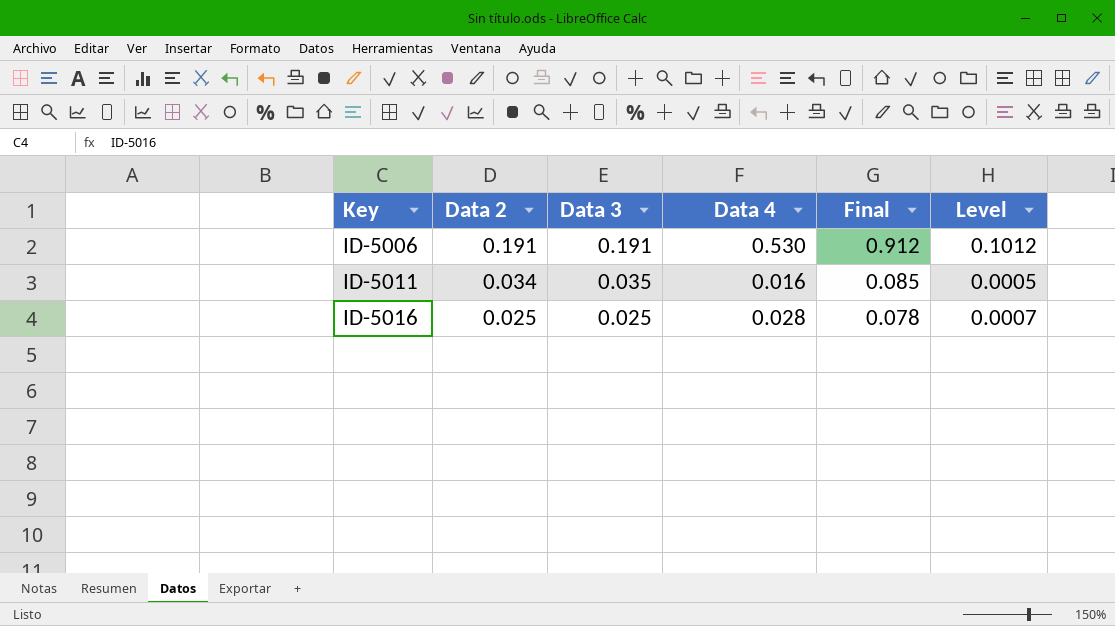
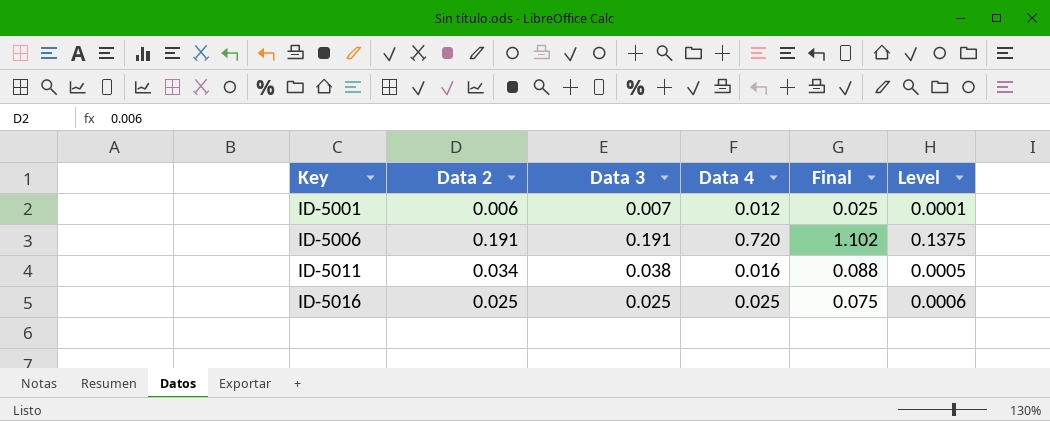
row ID-5001: none -> 0.006 | 0.007 | 0.012 | 0.025 | 0.0001
ID-5006 | Data 4: 0.530 -> 0.720
ID-5006 | Final: 0.912 -> 1.102
ID-5006 | Level: 0.1012 -> 0.1375
ID-5011 | Data 3: 0.035 -> 0.038
ID-5011 | Final: 0.085 -> 0.088
ID-5016 | Data 4: 0.028 -> 0.025
ID-5016 | Final: 0.078 -> 0.075
ID-5016 | Level: 0.0007 -> 0.0006

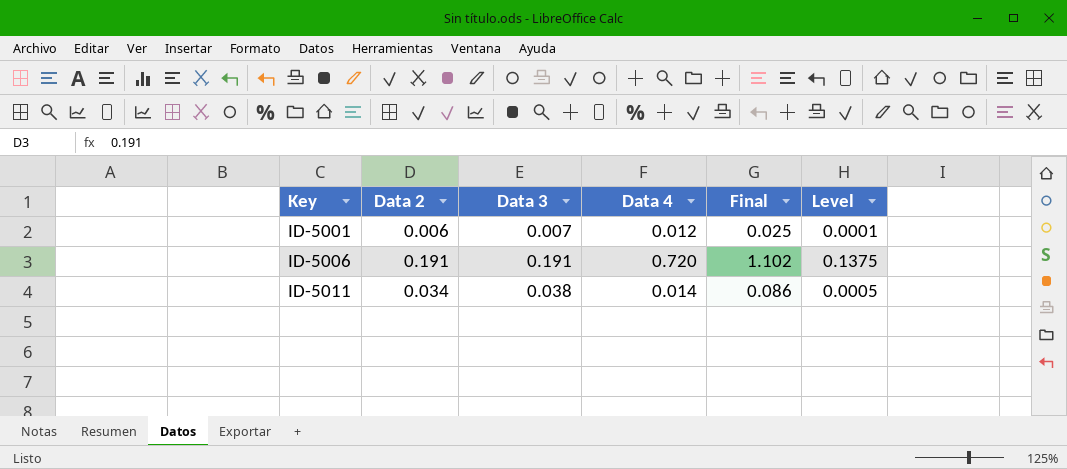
row ID-5016: 0.025 | 0.025 | 0.025 | 0.075 | 0.0006 -> none
ID-5011 | Data 4: 0.016 -> 0.014
ID-5011 | Final: 0.088 -> 0.086

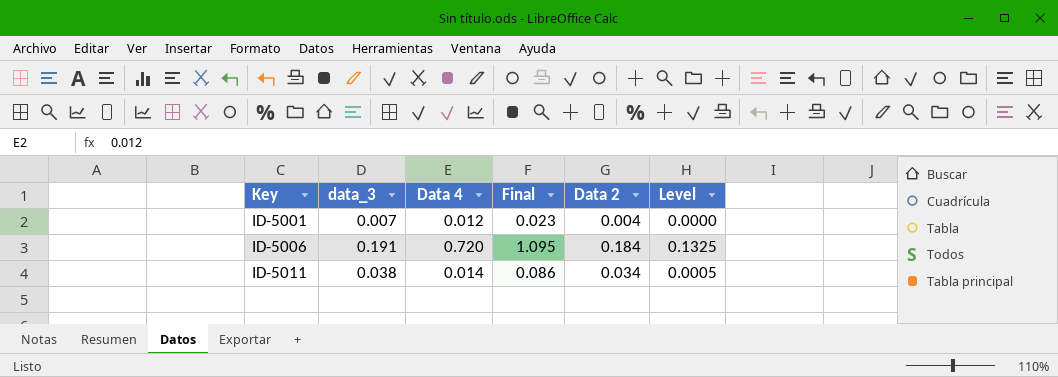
column name: Data 3 -> data_3
column Data 2 | position: 2 -> 5
ID-5001 | Final: 0.025 -> 0.023
ID-5001 | Data 2: 0.006 -> 0.004
ID-5001 | Level: 0.0001 -> 0.0000
ID-5006 | Final: 1.102 -> 1.095
ID-5006 | Data 2: 0.191 -> 0.184
ID-5006 | Level: 0.1375 -> 0.1325

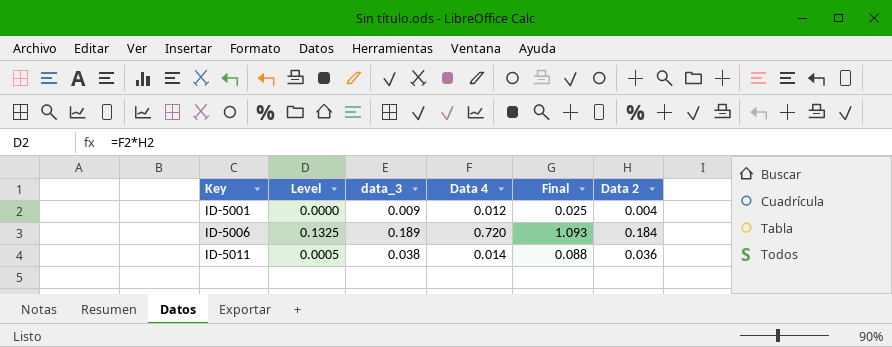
column Level | position: 6 -> 2
ID-5001 | data_3: 0.007 -> 0.009
ID-5001 | Final: 0.023 -> 0.025
ID-5006 | data_3: 0.191 -> 0.189
ID-5006 | Final: 1.095 -> 1.093
ID-5011 | Final: 0.086 -> 0.088
ID-5011 | Data 2: 0.034 -> 0.036

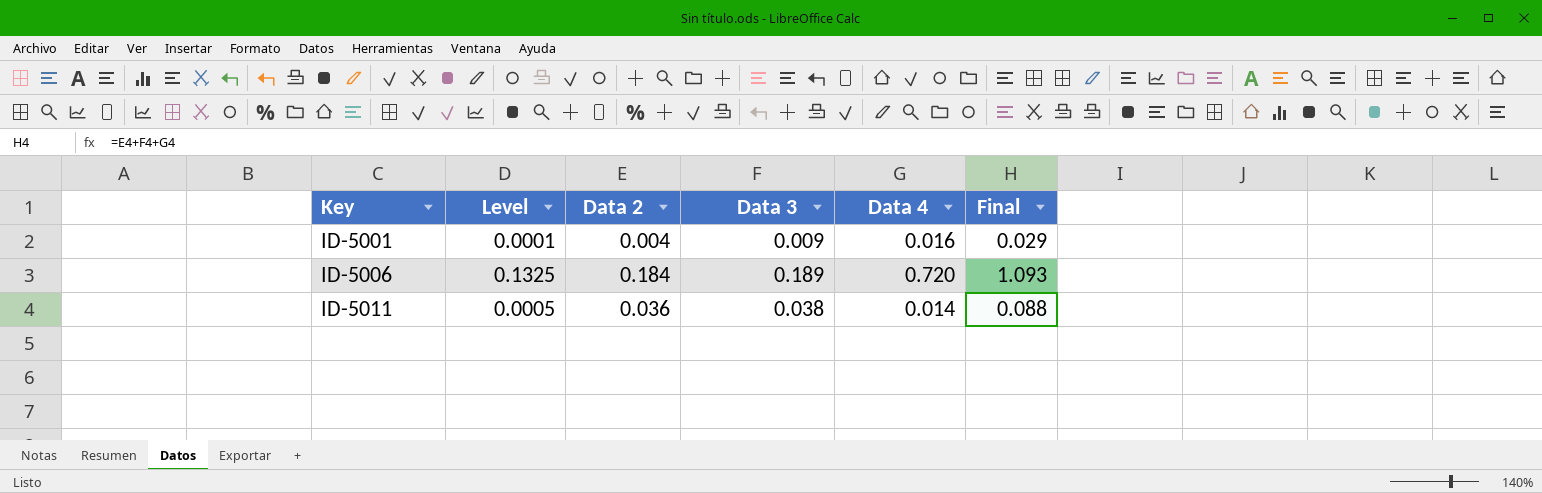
column Data 2 | position: 6 -> 3
column name: data_3 -> Data 3
ID-5001 | Level: 0.0000 -> 0.0001
ID-5001 | Data 4: 0.012 -> 0.016
ID-5001 | Final: 0.025 -> 0.029

